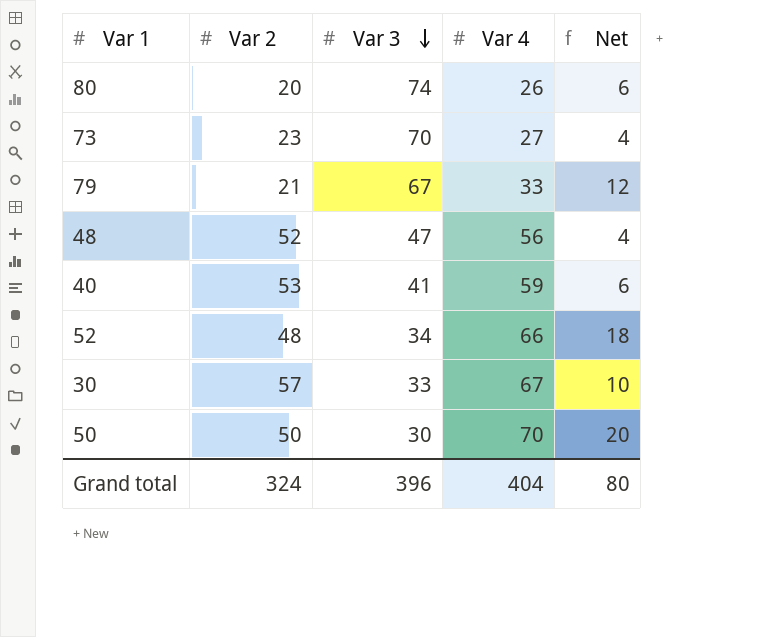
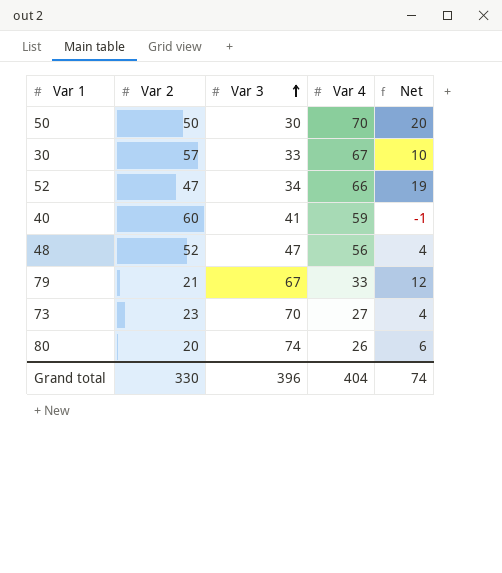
row order: Var 3 descending -> Var 3 ascending
52 | Var 2: 48 -> 47
52 | Net: 18 -> 19
40 | Var 2: 53 -> 60
40 | Net: 6 -> -1
Grand total | Var 2: 324 -> 330
Grand total | Net: 80 -> 74

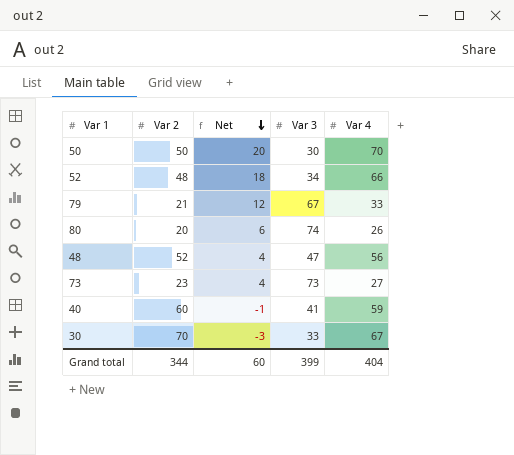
row order: Var 3 ascending -> Net descending
column Net | position: 5 -> 3
52 | Var 2: 47 -> 48
52 | Net: 19 -> 18
73 | Var 3: 70 -> 73
30 | Var 2: 57 -> 70
30 | Net: 10 -> -3
Grand total | Var 2: 330 -> 344
Grand total | Net: 74 -> 60
Grand total | Var 3: 396 -> 399

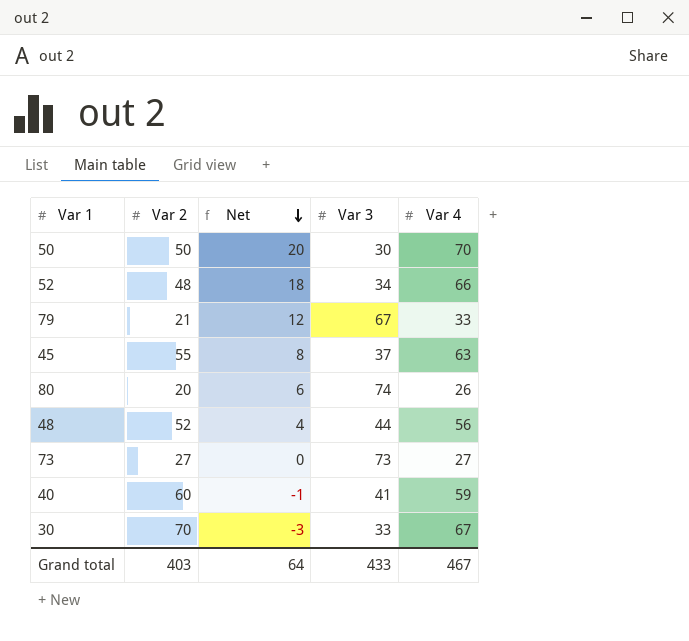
row 45: none -> 55 | 8 | 37 | 63
48 | Var 3: 47 -> 44
73 | Var 2: 23 -> 27
73 | Net: 4 -> 0
Grand total | Var 2: 344 -> 403
Grand total | Net: 60 -> 64
Grand total | Var 3: 399 -> 433
Grand total | Var 4: 404 -> 467

